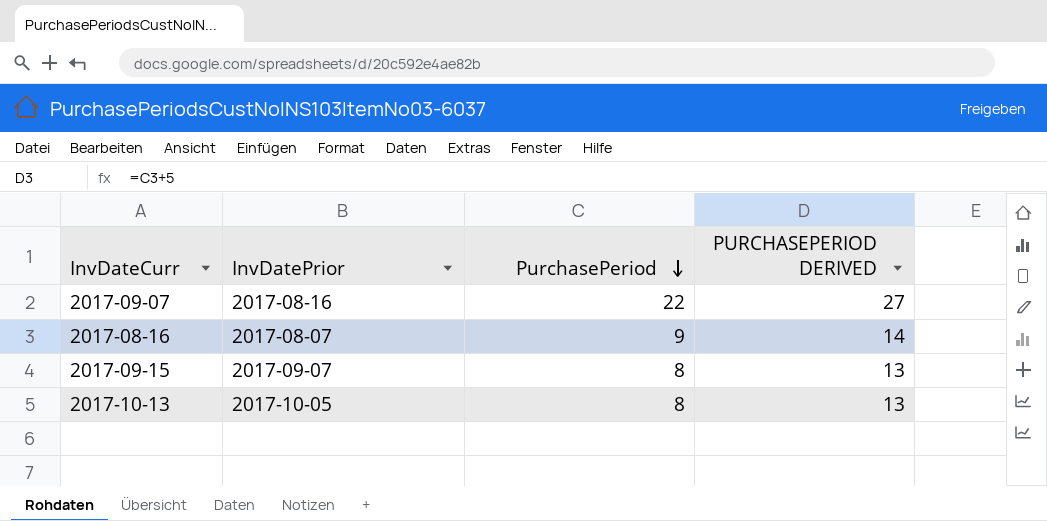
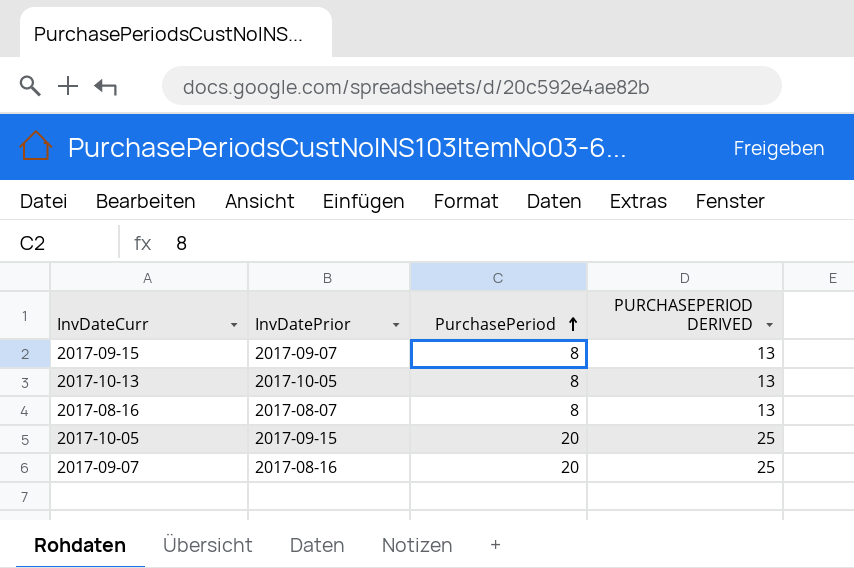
row order: PurchasePeriod descending -> PurchasePeriod ascending
2017-08-16 | PurchasePeriod: 9 -> 8
2017-08-16 | PURCHASEPERIOD DERIVED: 14 -> 13
row 2017-10-05: none -> 2017-09-15 | 20 | 25
2017-09-07 | PurchasePeriod: 22 -> 20
2017-09-07 | PURCHASEPERIOD DERIVED: 27 -> 25

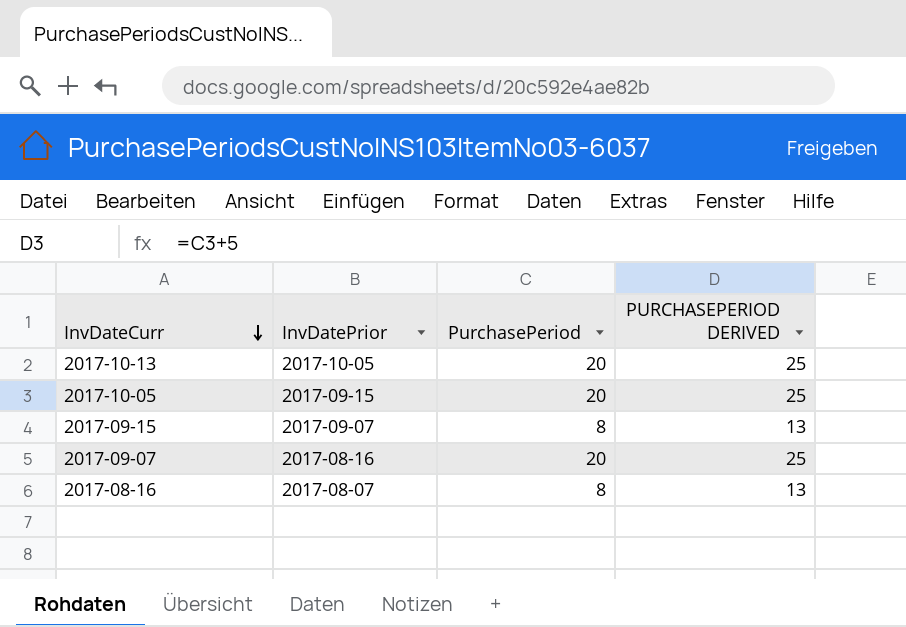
row order: PurchasePeriod ascending -> InvDateCurr descending
2017-10-13 | PurchasePeriod: 8 -> 20
2017-10-13 | PURCHASEPERIOD DERIVED: 13 -> 25

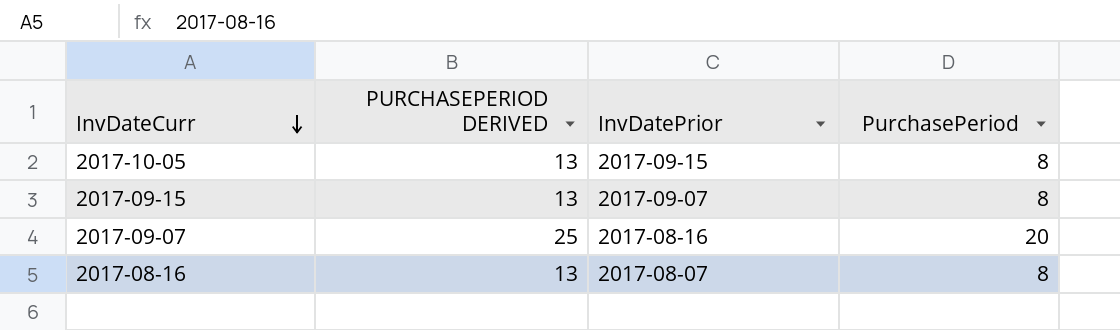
column PURCHASEPERIOD DERIVED | position: 4 -> 2
row 2017-10-13: 2017-10-05 | 20 | 25 -> none
2017-10-05 | PURCHASEPERIOD DERIVED: 25 -> 13
2017-10-05 | PurchasePeriod: 20 -> 8

